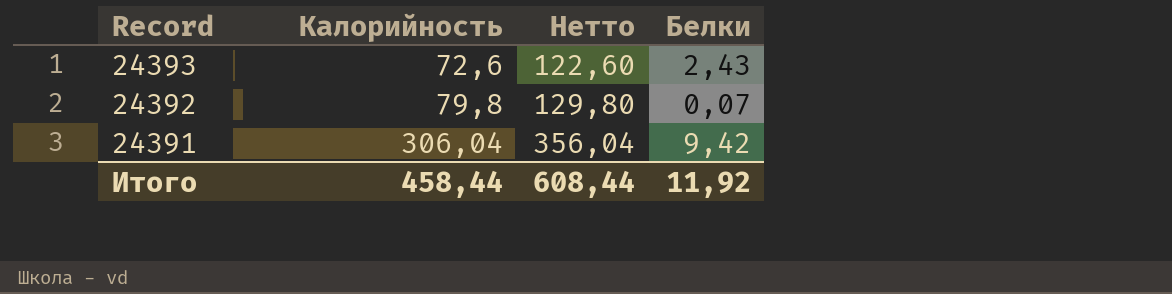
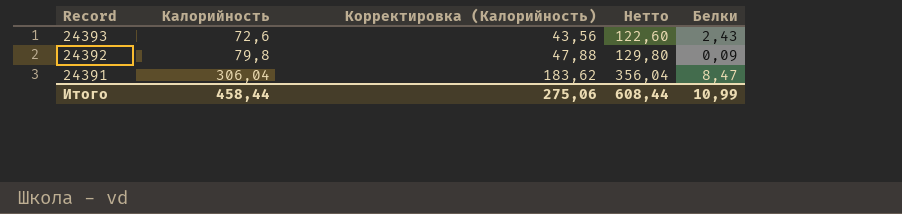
column Корректировка (Калорийность) | formula: none -> [Калорийность] * 0,6
24392 | Белки: 0,07 -> 0,09
24391 | Белки: 9,42 -> 8,47
Итого | Белки: 11,92 -> 10,99

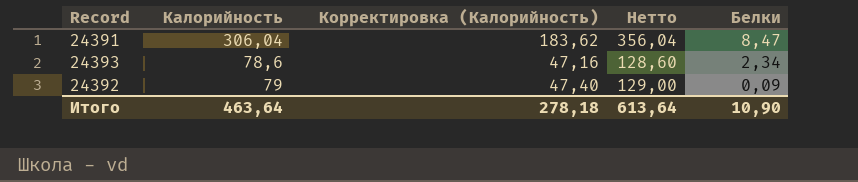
row order: Record descending -> Белки descending
24393 | Калорийность: 72,6 -> 78,6
24393 | Корректировка (Калорийность): 43,56 -> 47,16
24393 | Нетто: 122,60 -> 128,60
24393 | Белки: 2,43 -> 2,34
24392 | Калорийность: 79,8 -> 79
24392 | Корректировка (Калорийность): 47,88 -> 47,40
24392 | Нетто: 129,80 -> 129,00
Итого | Калорийность: 458,44 -> 463,64
Итого | Корректировка (Калорийность): 275,06 -> 278,18
Итого | Нетто: 608,44 -> 613,64
Итого | Белки: 10,99 -> 10,90

